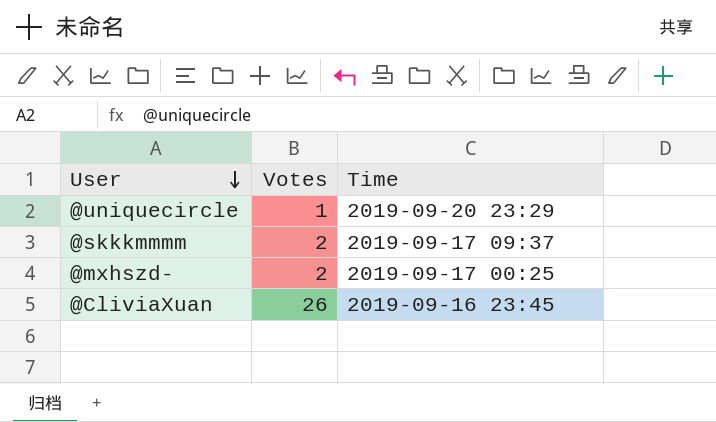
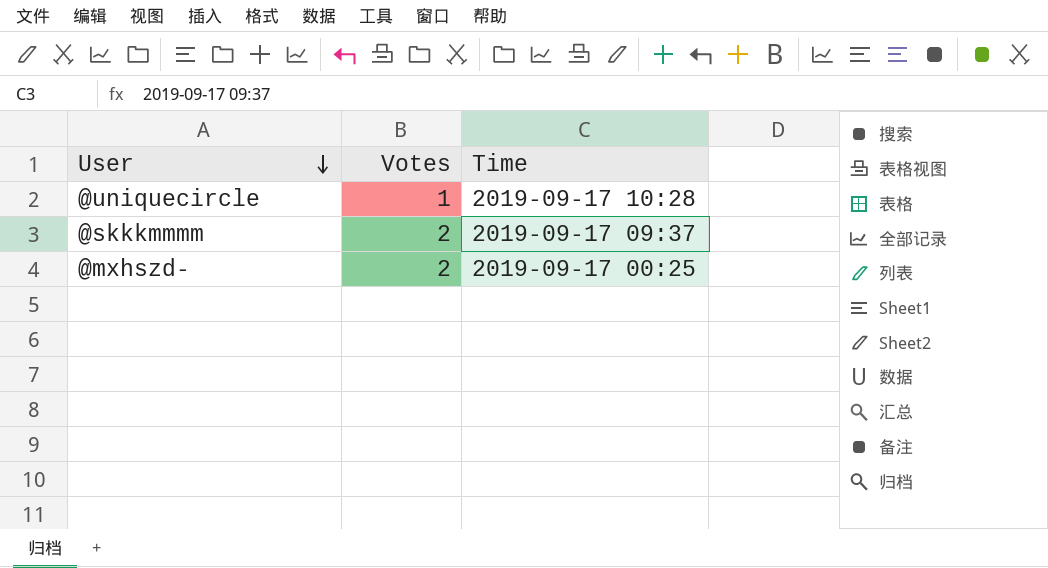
row @CliviaXuan: 26 | 2019-09-16 23:45 -> none
@uniquecircle | Time: 2019-09-20 23:29 -> 2019-09-17 10:28

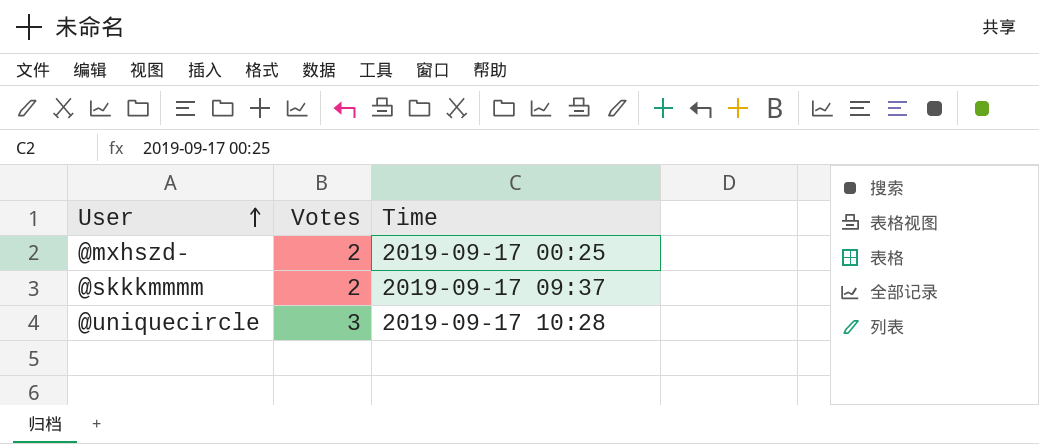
row order: User descending -> User ascending
@uniquecircle | Votes: 1 -> 3

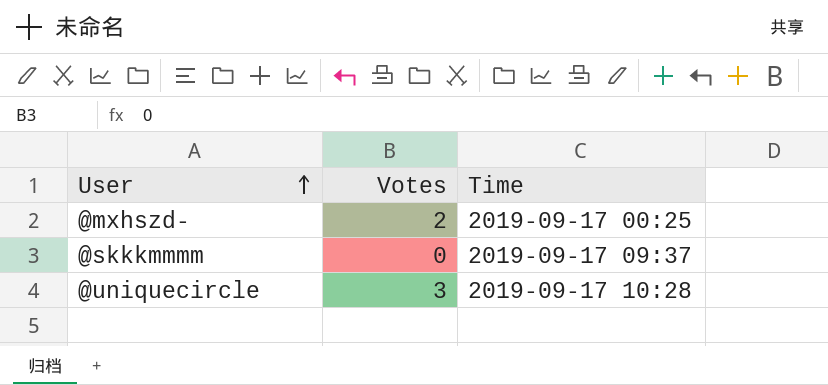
@skkkmmmm | Votes: 2 -> 0

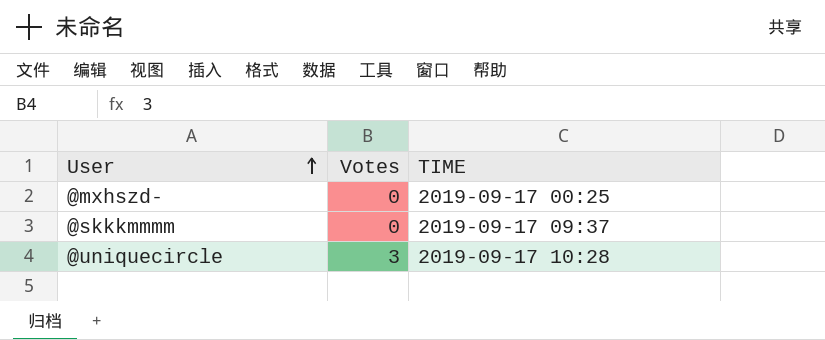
column name: Time -> TIME
@mxhszd- | Votes: 2 -> 0

